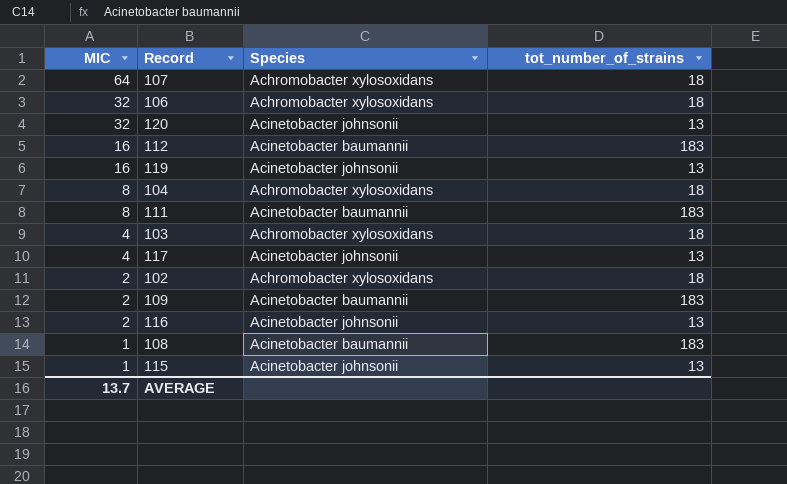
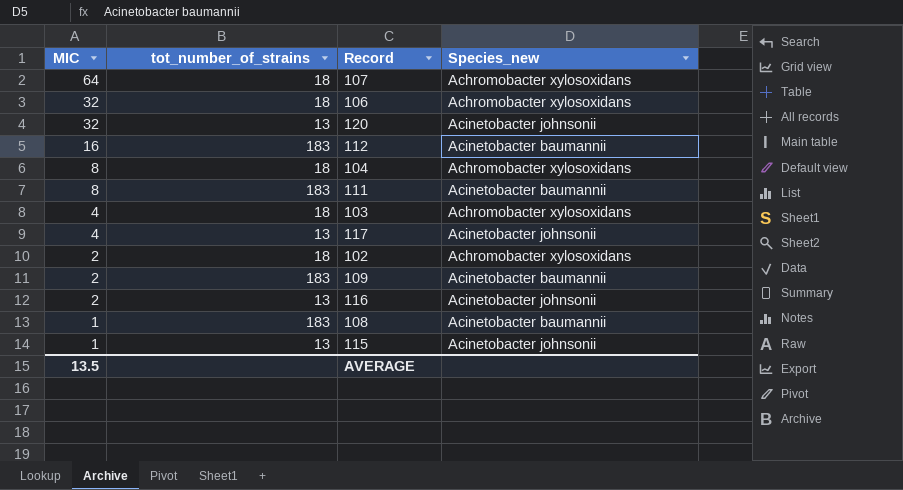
column tot_number_of_strains | position: 4 -> 2
column name: Species -> Species_new
row 119: 16 | Acinetobacter johnsonii | 13 -> none
AVERAGE | MIC: 13.7 -> 13.5

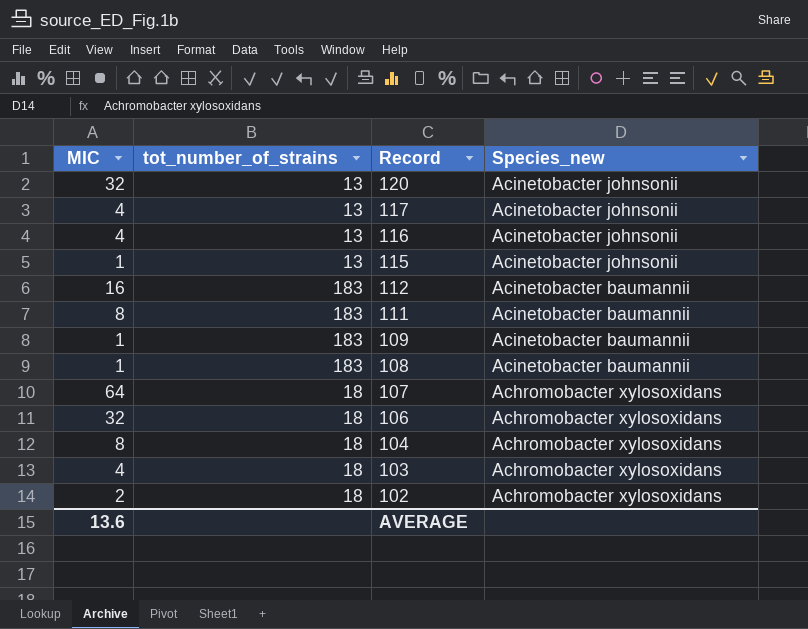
row order: MIC descending -> Record descending
116 | MIC: 2 -> 4
109 | MIC: 2 -> 1
AVERAGE | MIC: 13.5 -> 13.6

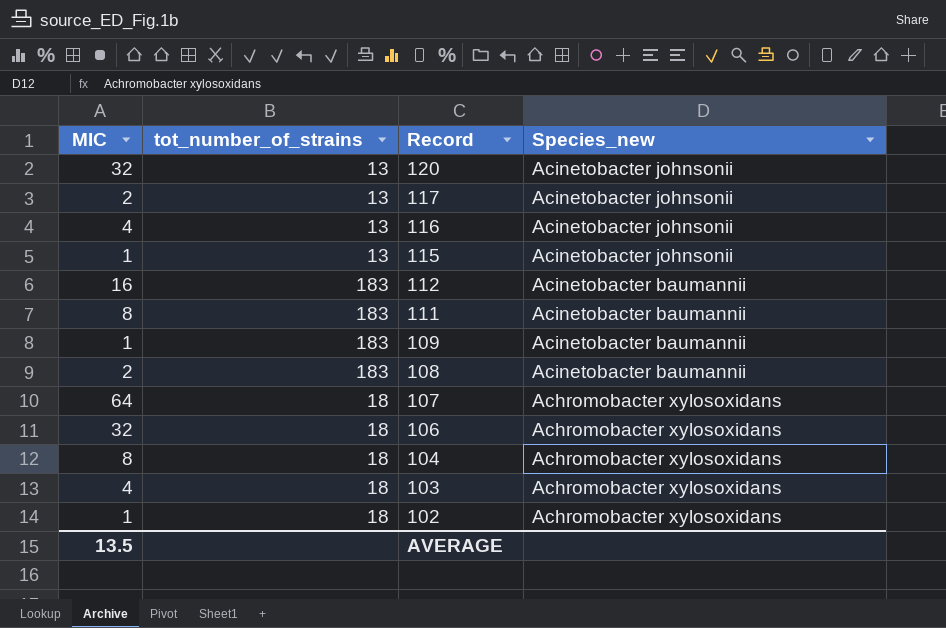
117 | MIC: 4 -> 2
108 | MIC: 1 -> 2
102 | MIC: 2 -> 1
AVERAGE | MIC: 13.6 -> 13.5

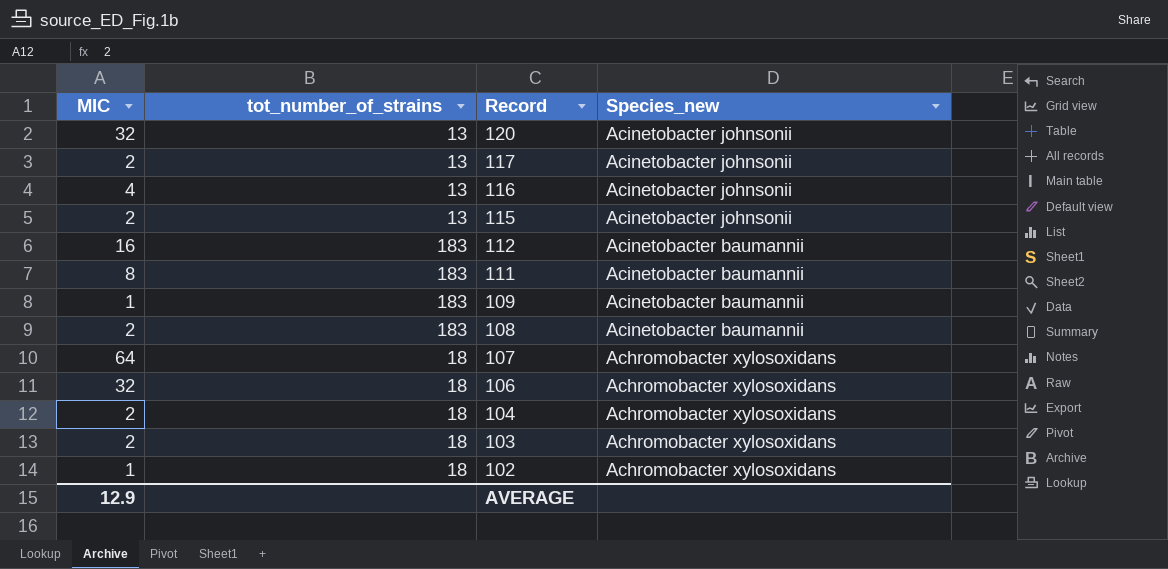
115 | MIC: 1 -> 2
104 | MIC: 8 -> 2
103 | MIC: 4 -> 2
AVERAGE | MIC: 13.5 -> 12.9

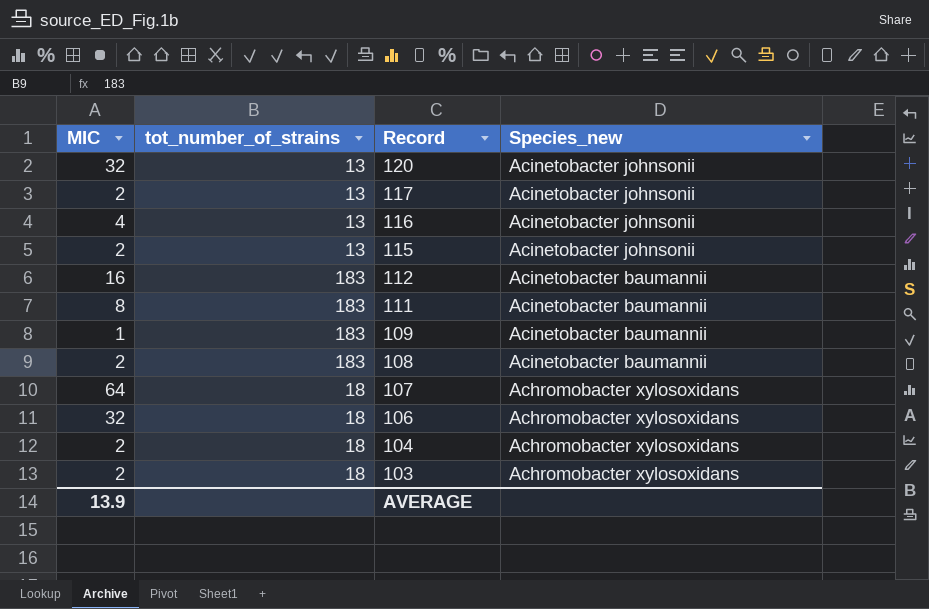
row 102: 1 | 18 | Achromobacter xylosoxidans -> none
AVERAGE | MIC: 12.9 -> 13.9

